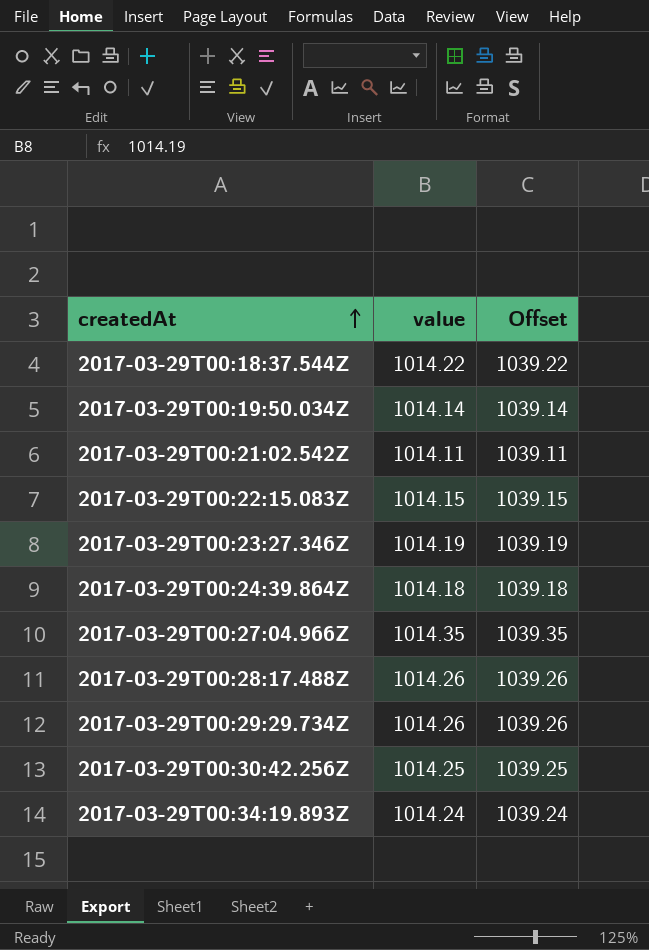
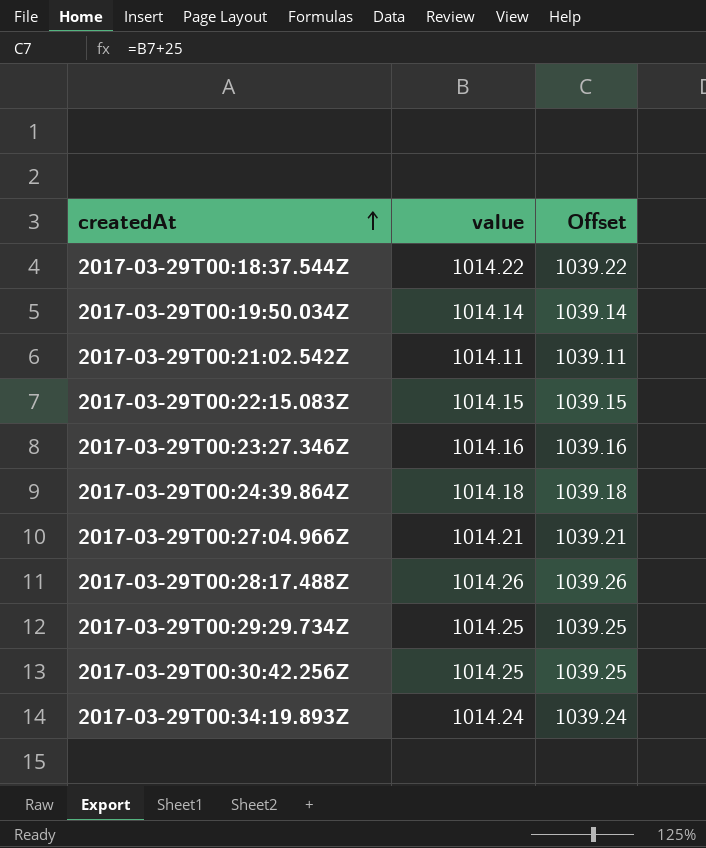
2017-03-29T00:23:27.346Z | value: 1014.19 -> 1014.16
2017-03-29T00:23:27.346Z | Offset: 1039.19 -> 1039.16
2017-03-29T00:27:04.966Z | value: 1014.35 -> 1014.21
2017-03-29T00:27:04.966Z | Offset: 1039.35 -> 1039.21
2017-03-29T00:29:29.734Z | value: 1014.26 -> 1014.25
2017-03-29T00:29:29.734Z | Offset: 1039.26 -> 1039.25

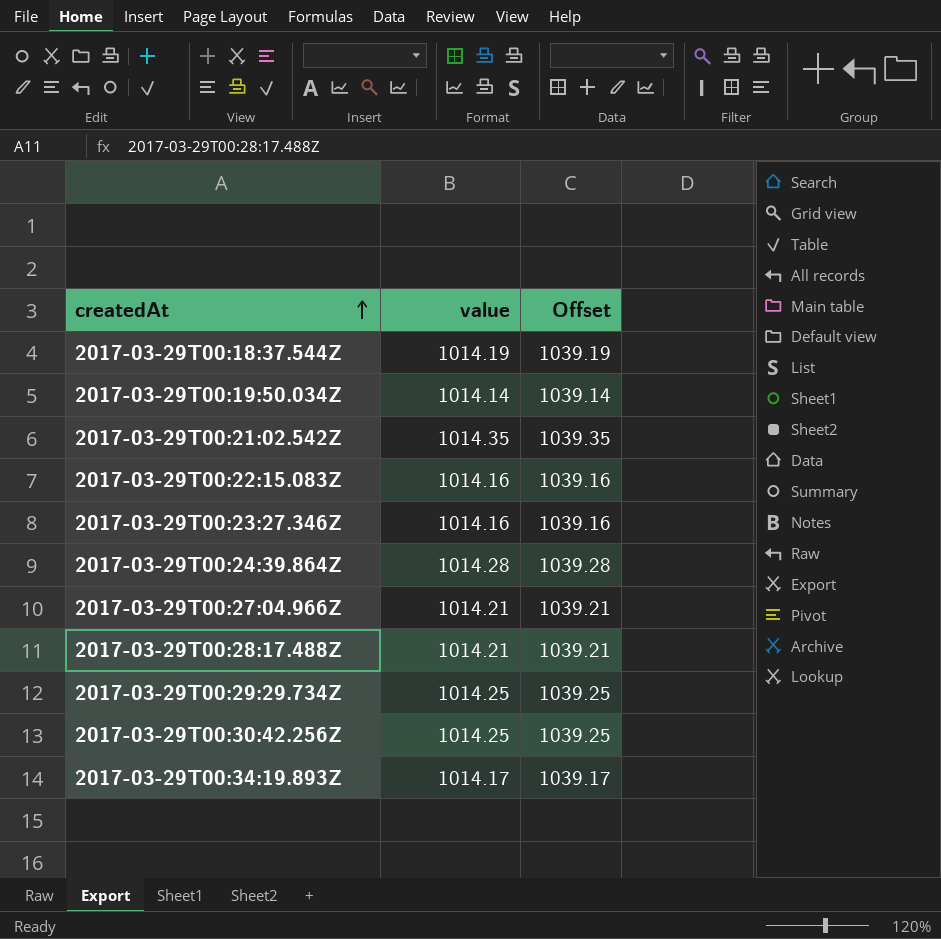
2017-03-29T00:18:37.544Z | value: 1014.22 -> 1014.19
2017-03-29T00:18:37.544Z | Offset: 1039.22 -> 1039.19
2017-03-29T00:21:02.542Z | value: 1014.11 -> 1014.35
2017-03-29T00:21:02.542Z | Offset: 1039.11 -> 1039.35
2017-03-29T00:22:15.083Z | value: 1014.15 -> 1014.16
2017-03-29T00:22:15.083Z | Offset: 1039.15 -> 1039.16
2017-03-29T00:24:39.864Z | value: 1014.18 -> 1014.28
2017-03-29T00:24:39.864Z | Offset: 1039.18 -> 1039.28
2017-03-29T00:28:17.488Z | value: 1014.26 -> 1014.21
2017-03-29T00:28:17.488Z | Offset: 1039.26 -> 1039.21
2017-03-29T00:34:19.893Z | value: 1014.24 -> 1014.17
2017-03-29T00:34:19.893Z | Offset: 1039.24 -> 1039.17

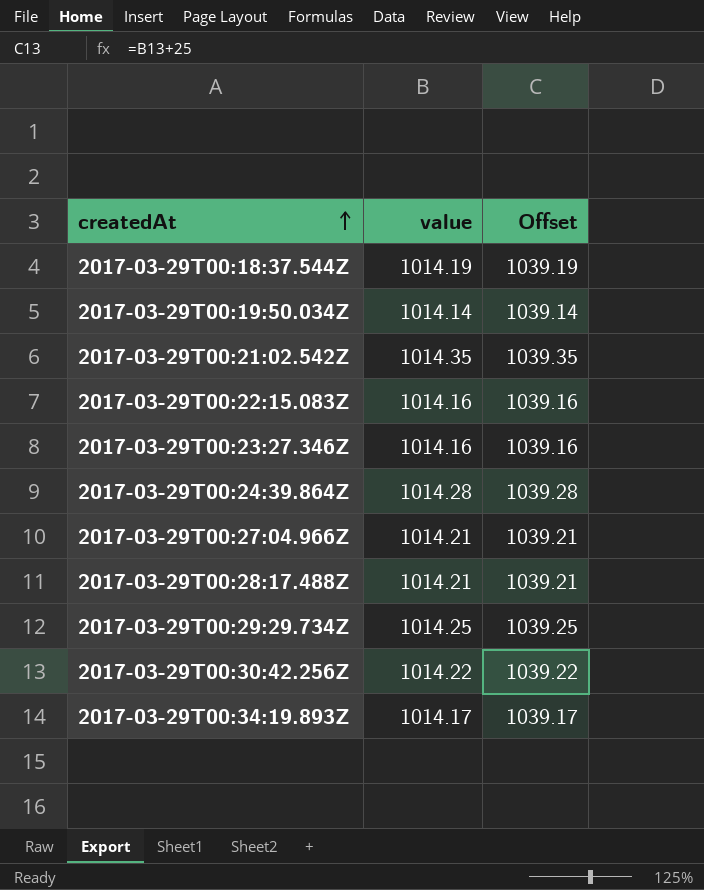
2017-03-29T00:30:42.256Z | value: 1014.25 -> 1014.22
2017-03-29T00:30:42.256Z | Offset: 1039.25 -> 1039.22

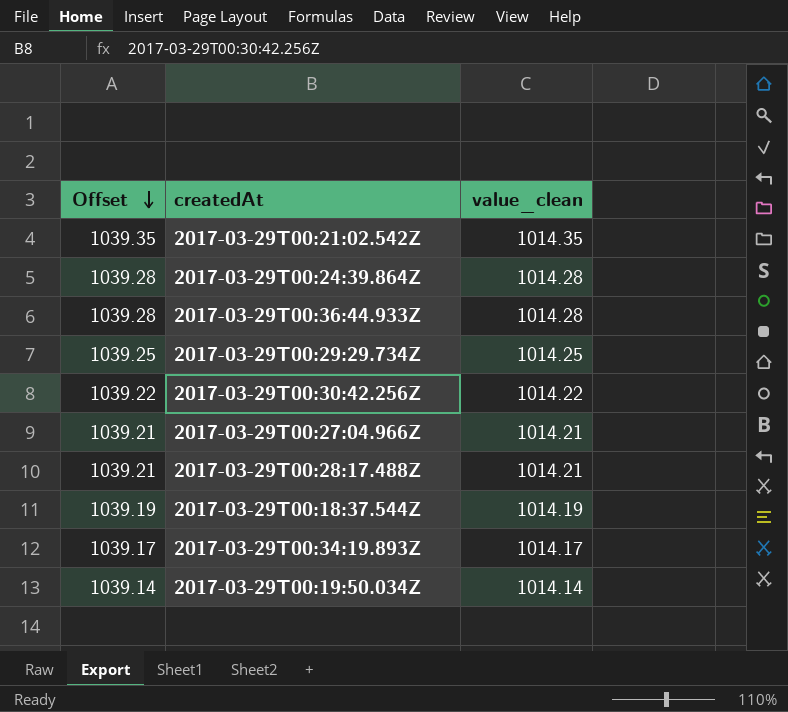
row order: createdAt ascending -> Offset descending
column Offset | position: 3 -> 1
column name: value -> value_clean
row 2017-03-29T00:22:15.083Z: 1014.16 | 1039.16 -> none
row 2017-03-29T00:23:27.346Z: 1014.16 | 1039.16 -> none
row 2017-03-29T00:36:44.933Z: none -> 1039.28 | 1014.28

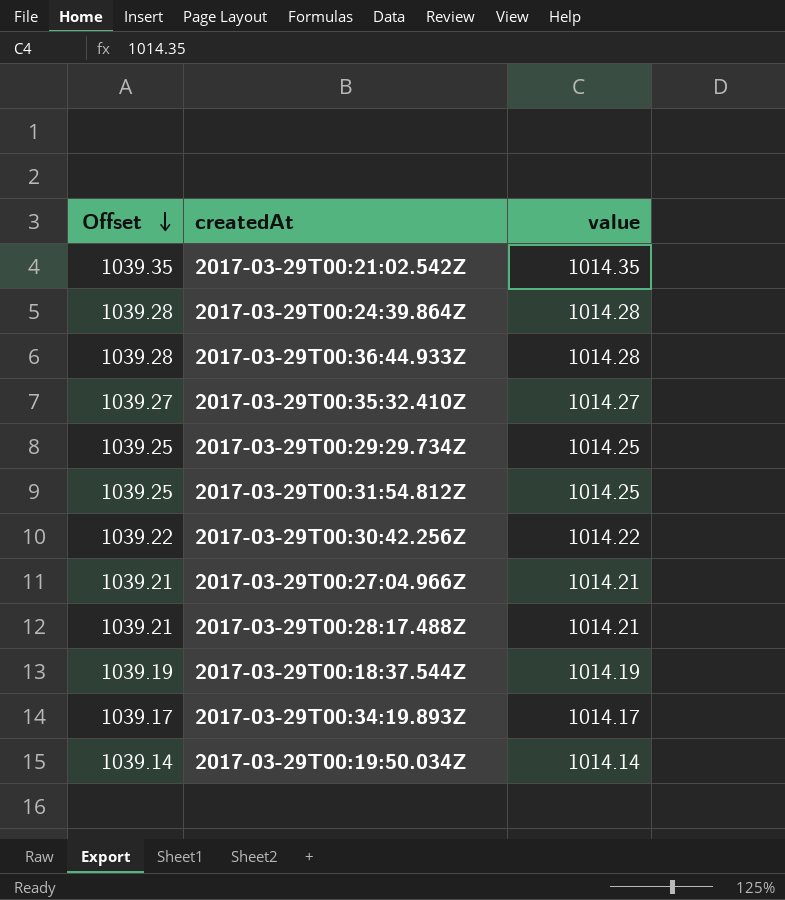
column name: value_clean -> value
row 2017-03-29T00:35:32.410Z: none -> 1039.27 | 1014.27
row 2017-03-29T00:31:54.812Z: none -> 1039.25 | 1014.25

